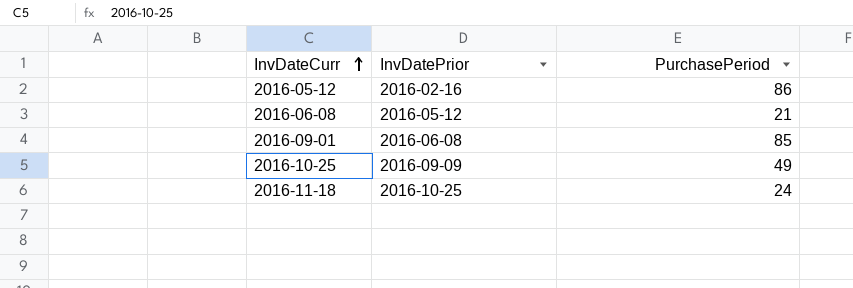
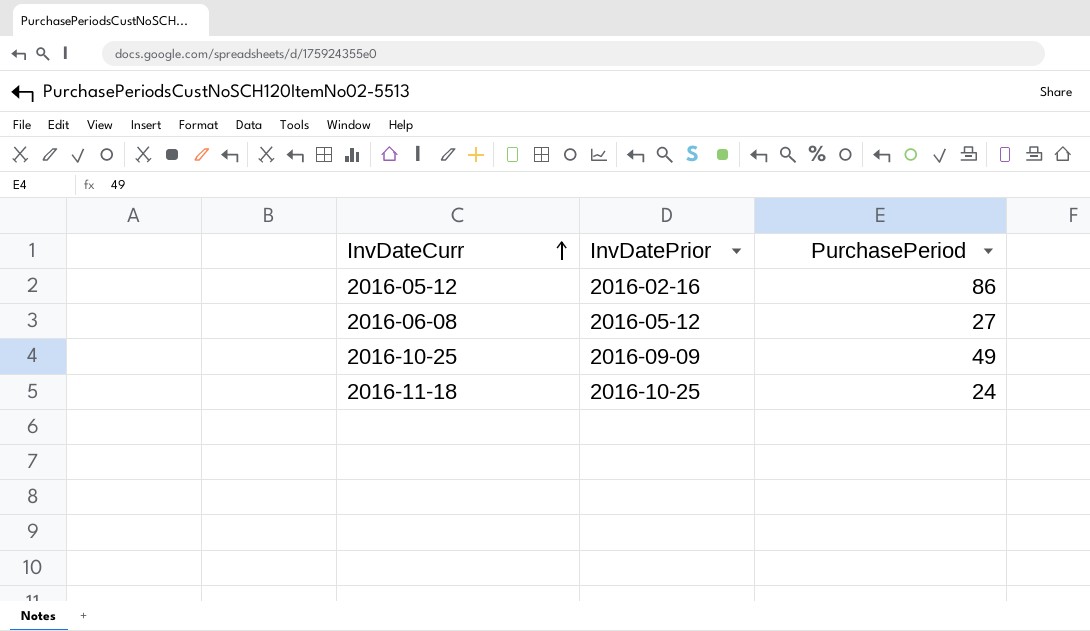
row 2016-09-01: 2016-06-08 | 85 -> none
2016-06-08 | PurchasePeriod: 21 -> 27

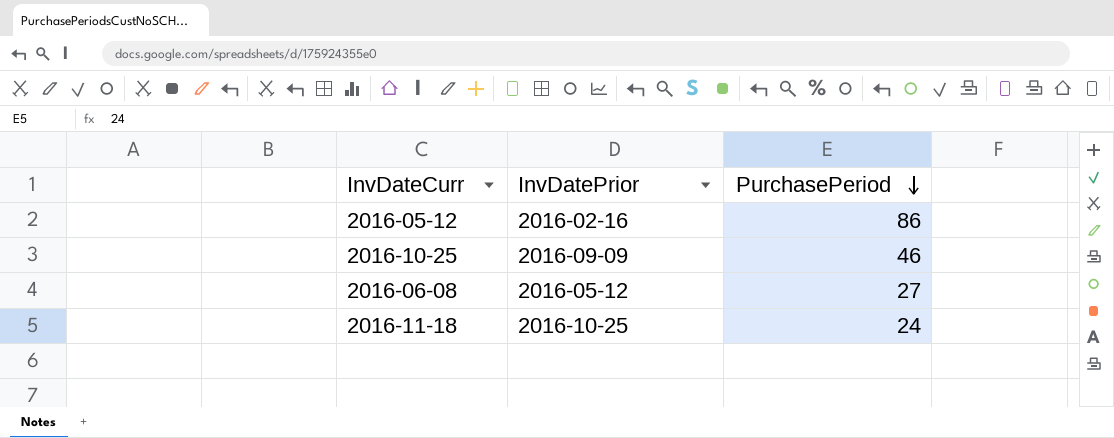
row order: InvDateCurr ascending -> PurchasePeriod descending
2016-10-25 | PurchasePeriod: 49 -> 46

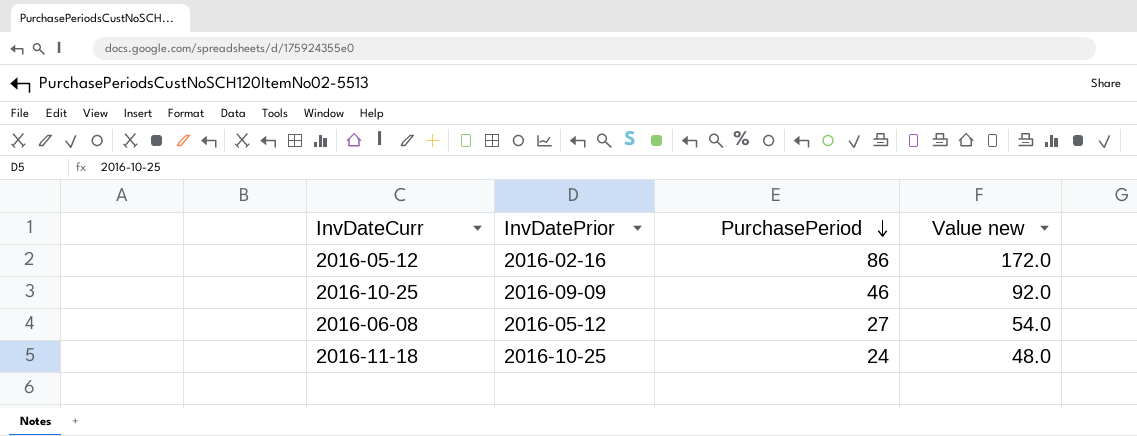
column Value new | formula: none -> [PurchasePeriod] * 2

